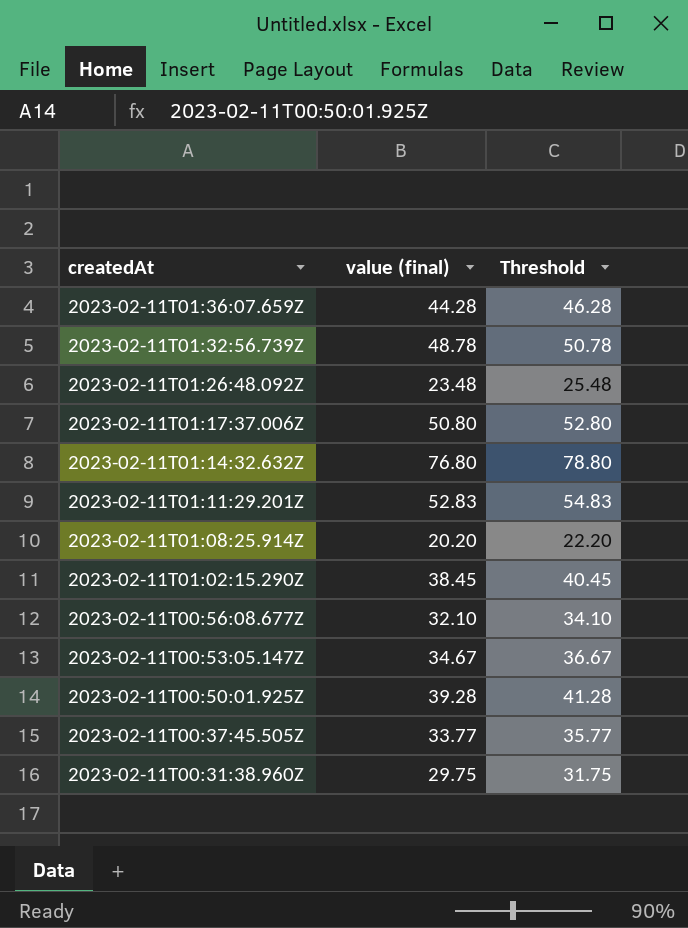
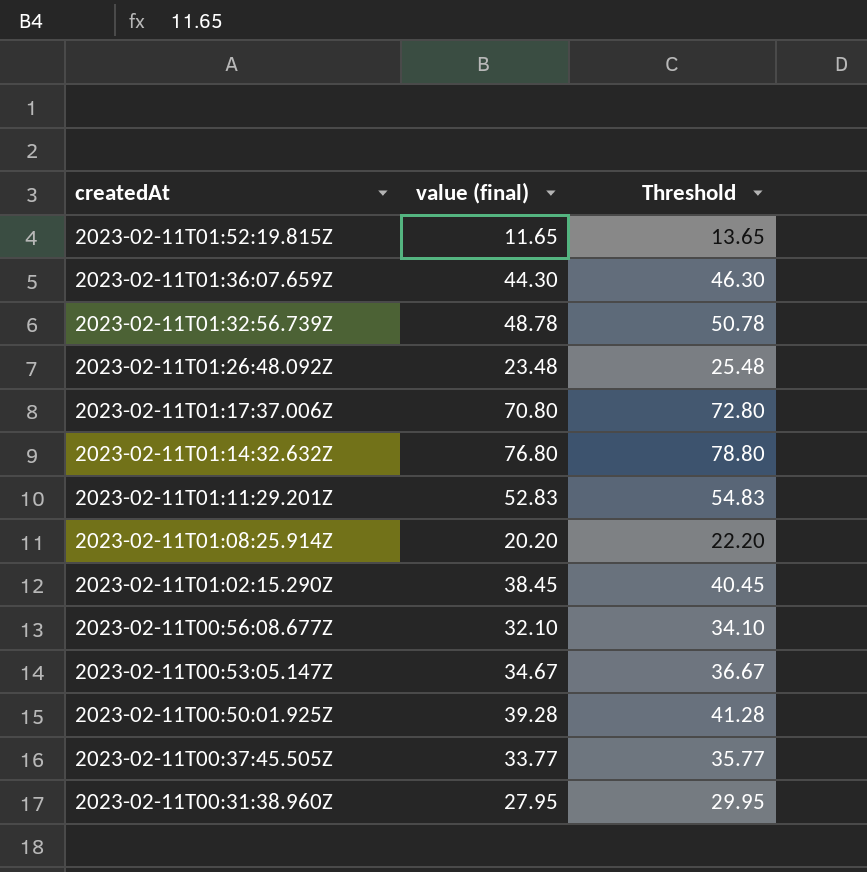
row 2023-02-11T01:52:19.815Z: none -> 11.65 | 13.65
2023-02-11T01:36:07.659Z | value (final): 44.28 -> 44.30
2023-02-11T01:36:07.659Z | Threshold: 46.28 -> 46.30
2023-02-11T01:17:37.006Z | value (final): 50.80 -> 70.80
2023-02-11T01:17:37.006Z | Threshold: 52.80 -> 72.80
2023-02-11T00:31:38.960Z | value (final): 29.75 -> 27.95
2023-02-11T00:31:38.960Z | Threshold: 31.75 -> 29.95

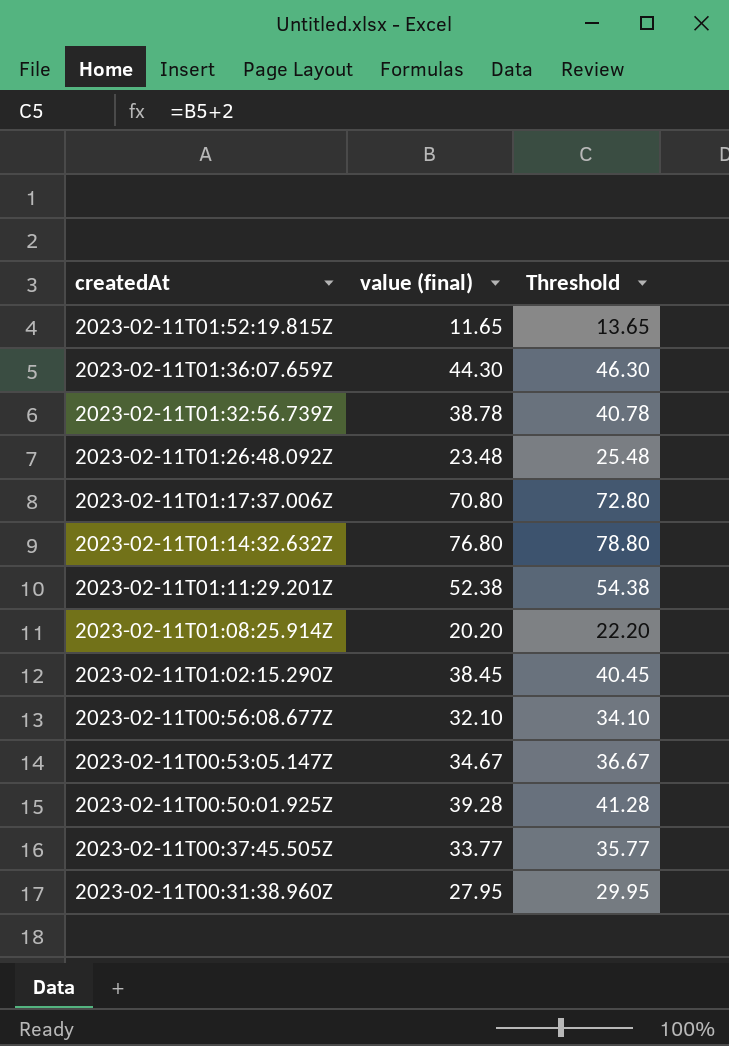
2023-02-11T01:32:56.739Z | value (final): 48.78 -> 38.78
2023-02-11T01:32:56.739Z | Threshold: 50.78 -> 40.78
2023-02-11T01:11:29.201Z | value (final): 52.83 -> 52.38
2023-02-11T01:11:29.201Z | Threshold: 54.83 -> 54.38

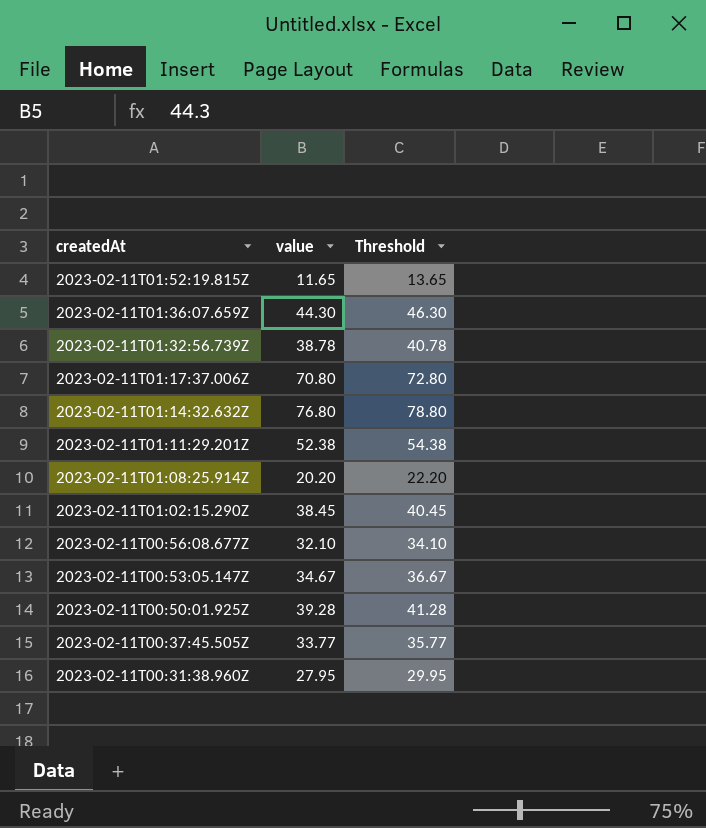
column name: value (final) -> value
row 2023-02-11T01:26:48.092Z: 23.48 | 25.48 -> none

